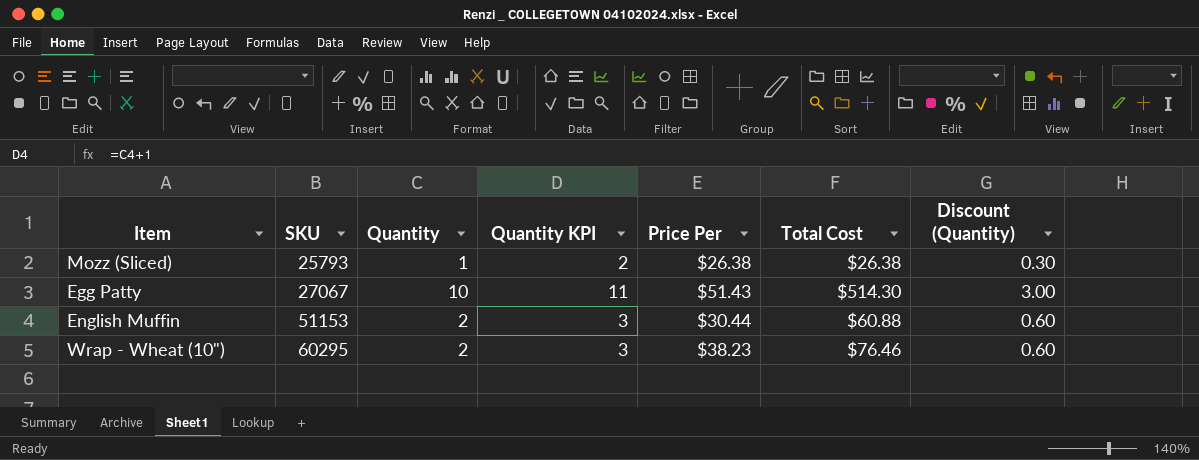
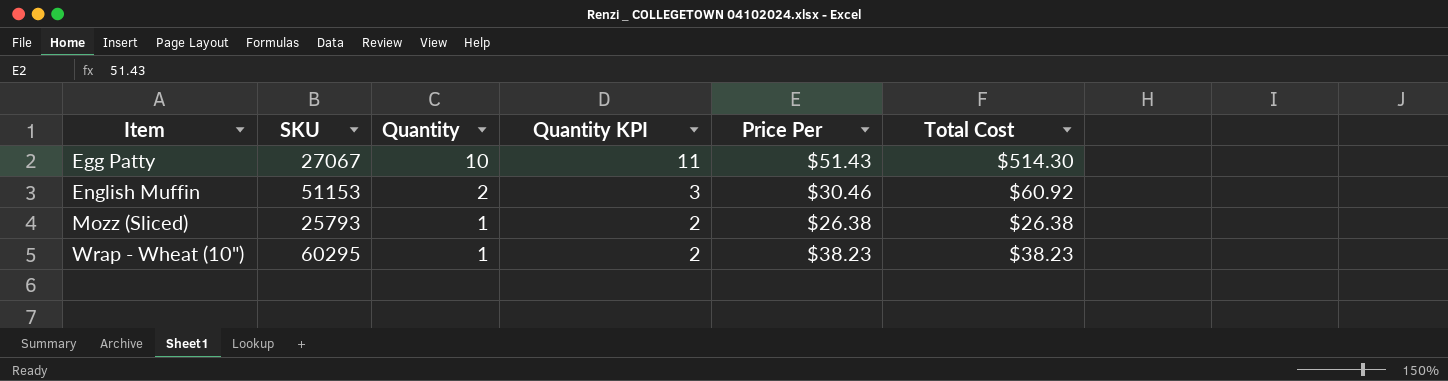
row order: SKU ascending -> Item ascending
column Discount (Quantity) | formula: [Quantity] * 0.3 -> none
English Muffin | Price Per: $30.44 -> $30.46
English Muffin | Total Cost: $60.88 -> $60.92
Wrap - Wheat (10") | Quantity: 2 -> 1
Wrap - Wheat (10") | Quantity KPI: 3 -> 2
Wrap - Wheat (10") | Total Cost: $76.46 -> $38.23

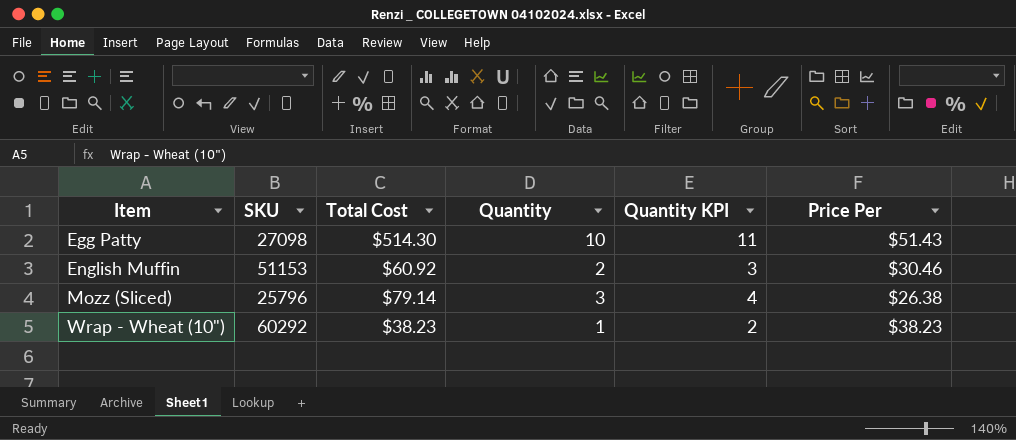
column Total Cost | position: 6 -> 3
Egg Patty | SKU: 27067 -> 27098
Mozz (Sliced) | SKU: 25793 -> 25796
Mozz (Sliced) | Total Cost: $26.38 -> $79.14
Mozz (Sliced) | Quantity: 1 -> 3
Mozz (Sliced) | Quantity KPI: 2 -> 4
Wrap - Wheat (10") | SKU: 60295 -> 60292

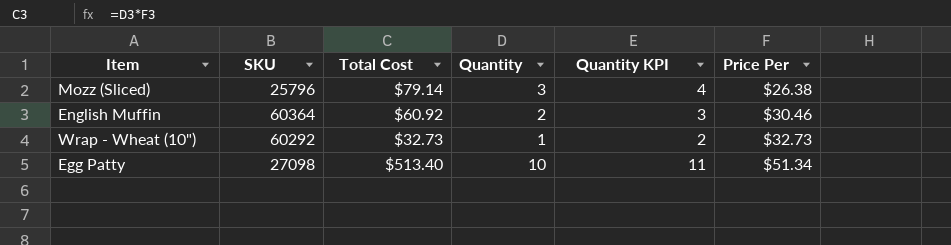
row order: Item ascending -> Price Per ascending
English Muffin | SKU: 51153 -> 60364
Wrap - Wheat (10") | Total Cost: $38.23 -> $32.73
Wrap - Wheat (10") | Price Per: $38.23 -> $32.73
Egg Patty | Total Cost: $514.30 -> $513.40
Egg Patty | Price Per: $51.43 -> $51.34

